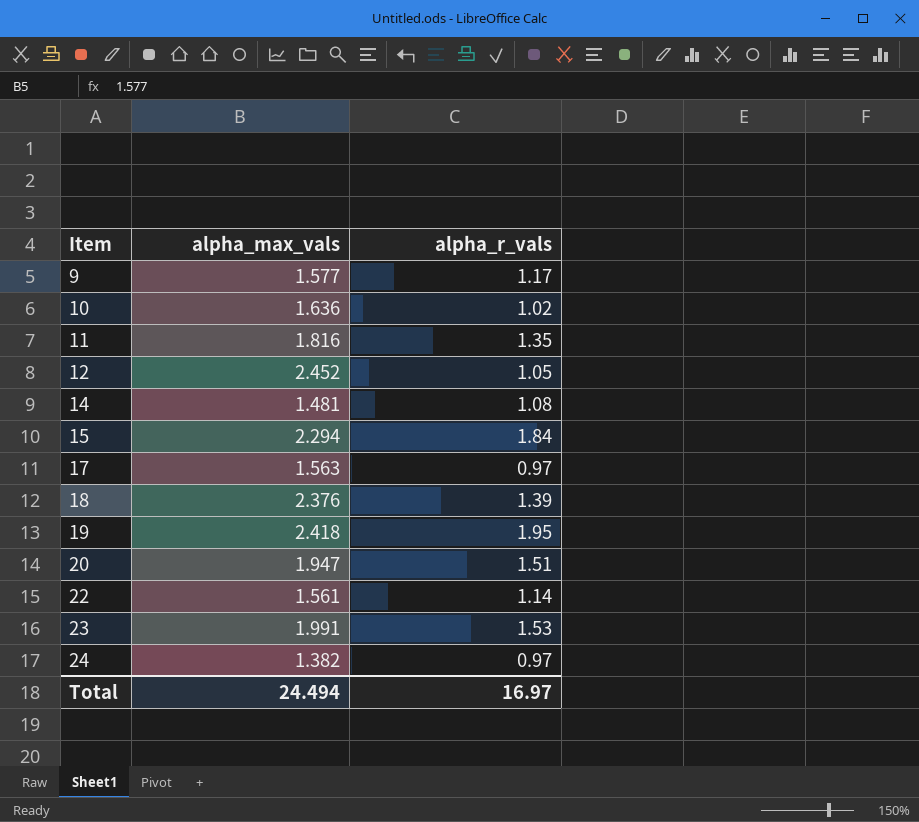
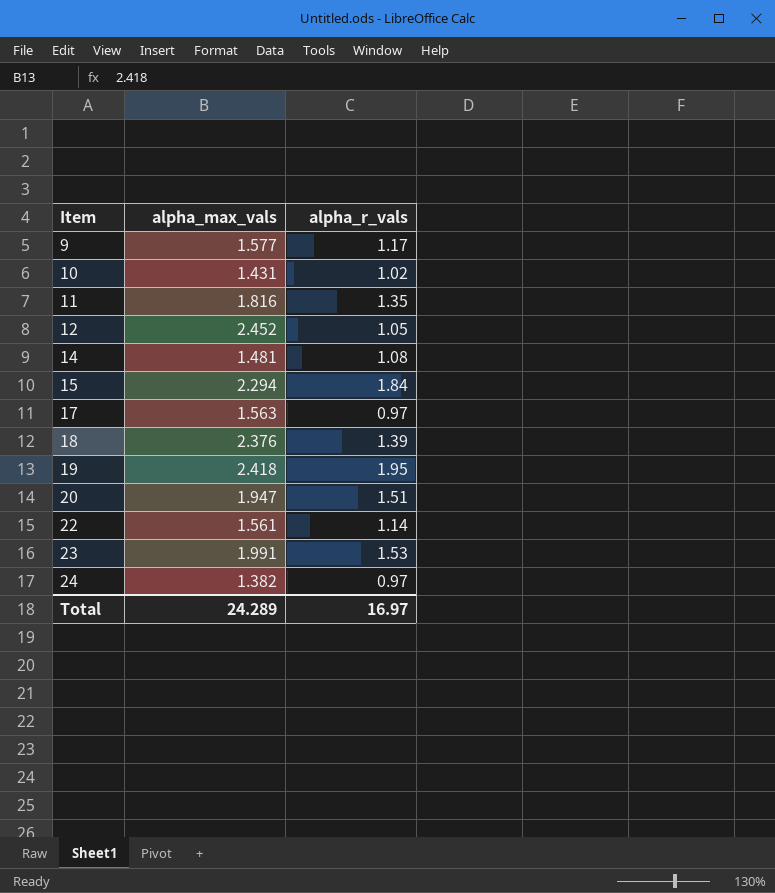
10 | alpha_max_vals: 1.636 -> 1.431
Total | alpha_max_vals: 24.494 -> 24.289

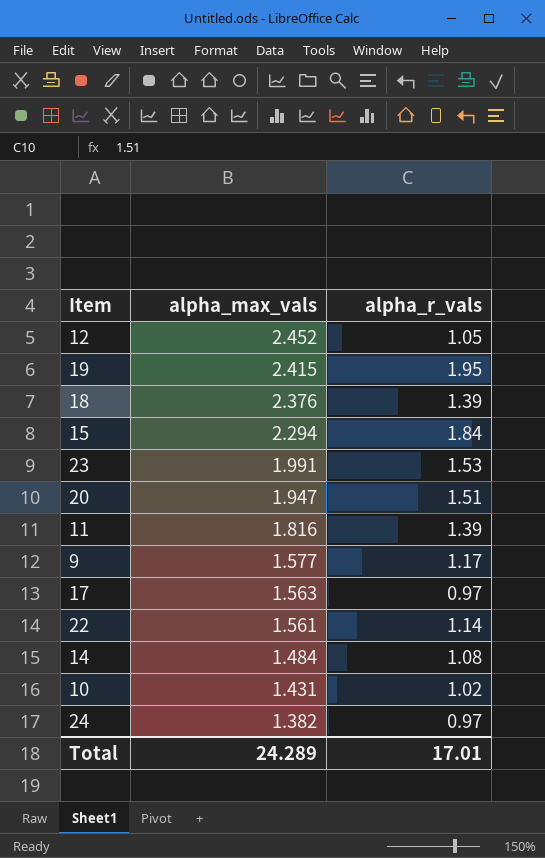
row order: Item ascending -> alpha_max_vals descending
19 | alpha_max_vals: 2.418 -> 2.415
11 | alpha_r_vals: 1.35 -> 1.39
14 | alpha_max_vals: 1.481 -> 1.484
Total | alpha_r_vals: 16.97 -> 17.01

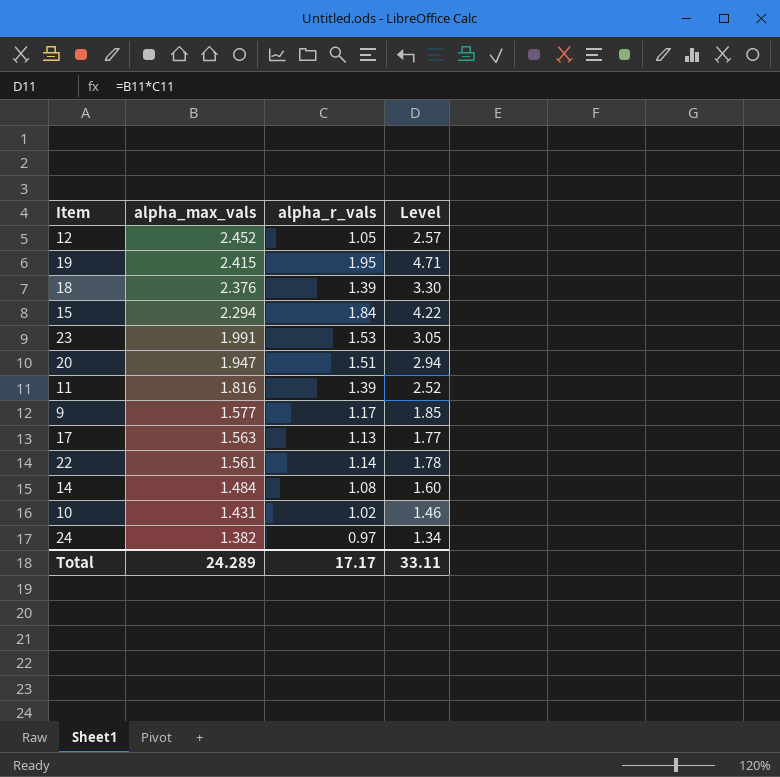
column Level | formula: none -> [alpha_max_vals] * [alpha_r_vals]
17 | alpha_r_vals: 0.97 -> 1.13
Total | alpha_r_vals: 17.01 -> 17.17

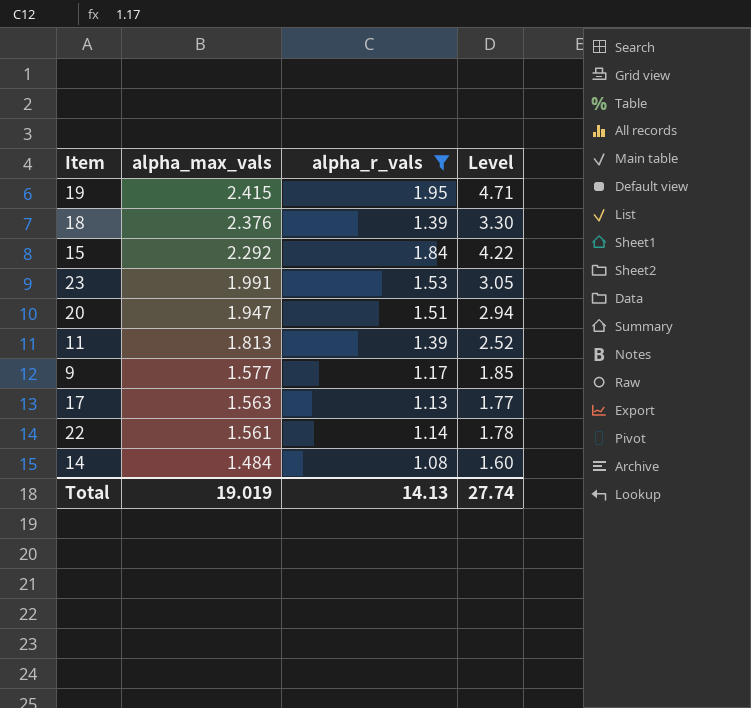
filter: none -> alpha_r_vals >= 1.08
15 | alpha_max_vals: 2.294 -> 2.292
11 | alpha_max_vals: 1.816 -> 1.813
Total | alpha_max_vals: 24.289 -> 19.019
Total | alpha_r_vals: 17.17 -> 14.13
Total | Level: 33.11 -> 27.74

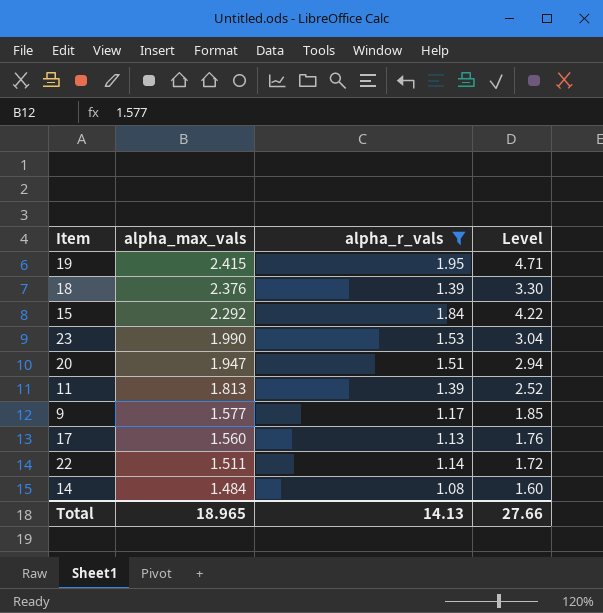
23 | alpha_max_vals: 1.991 -> 1.990
23 | Level: 3.05 -> 3.04
17 | alpha_max_vals: 1.563 -> 1.560
17 | Level: 1.77 -> 1.76
22 | alpha_max_vals: 1.561 -> 1.511
22 | Level: 1.78 -> 1.72
Total | alpha_max_vals: 19.019 -> 18.965
Total | Level: 27.74 -> 27.66

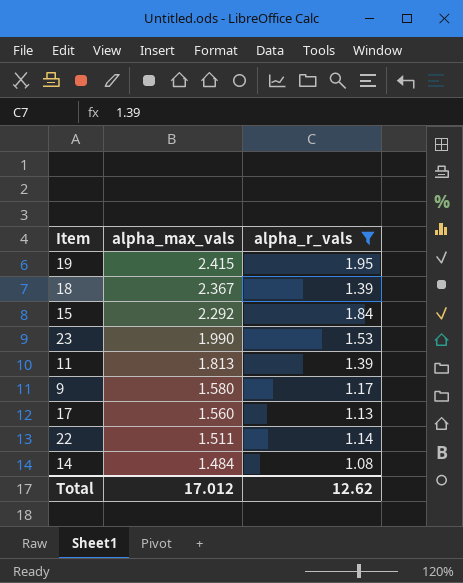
column Level | formula: [alpha_max_vals] * [alpha_r_vals] -> none
row 20: 1.947 | 1.51 | 2.94 -> none
18 | alpha_max_vals: 2.376 -> 2.367
9 | alpha_max_vals: 1.577 -> 1.580
Total | alpha_max_vals: 18.965 -> 17.012
Total | alpha_r_vals: 14.13 -> 12.62

